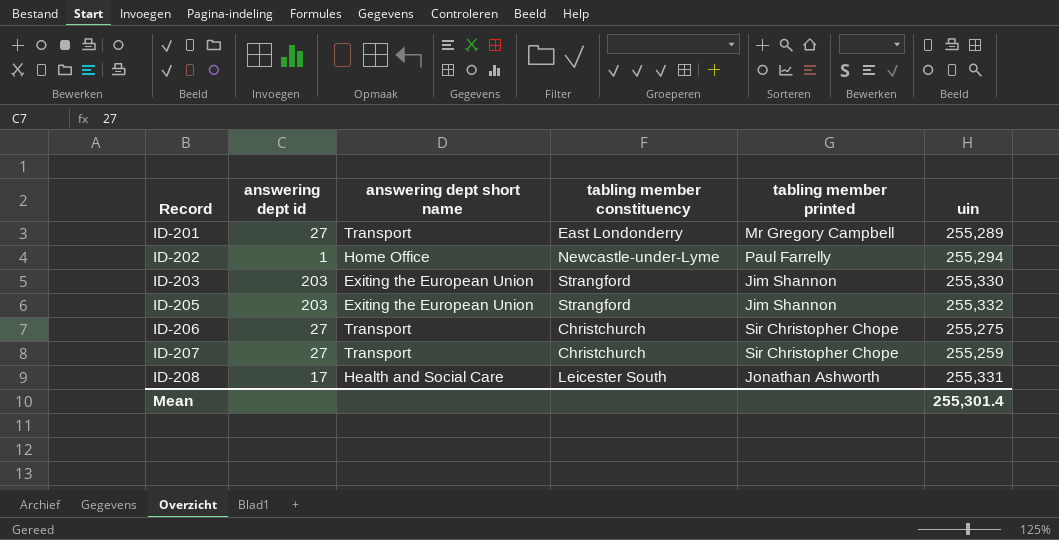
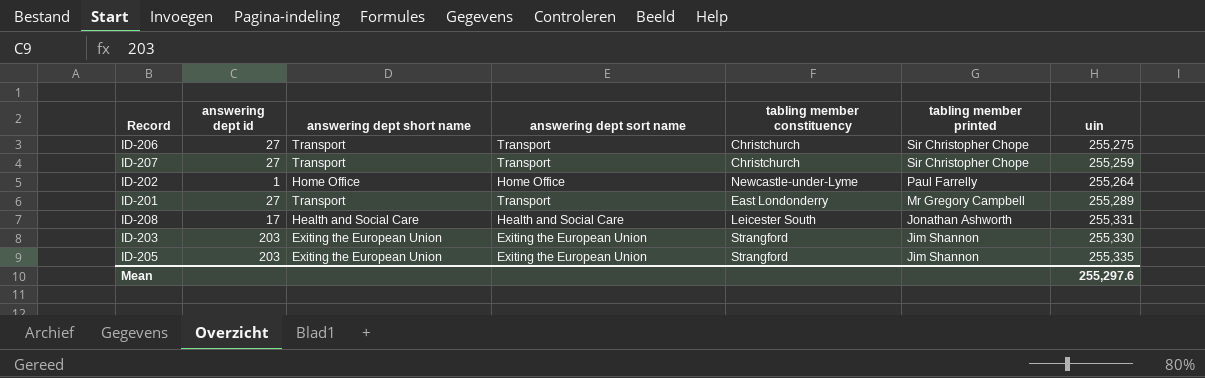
row order: Record ascending -> tabling member printed descending
column answering dept sort name | position: none -> 4
ID-202 | uin: 255,294 -> 255,264
ID-205 | uin: 255,332 -> 255,335
Mean | uin: 255,301.4 -> 255,297.6

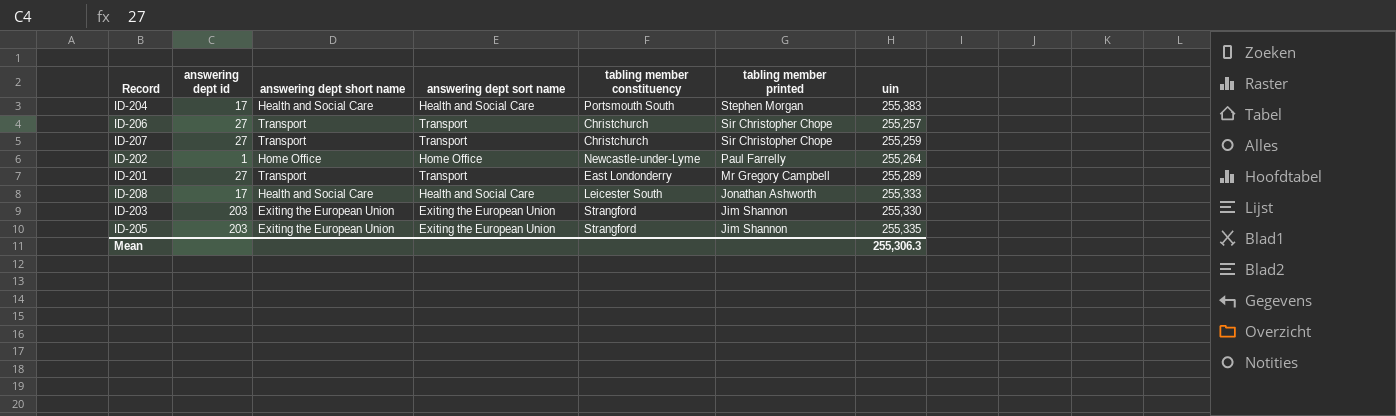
row ID-204: none -> 17 | Health and Social Care | Health and Social Care | Portsmouth South | Stephen Morgan | 255,383
ID-206 | uin: 255,275 -> 255,257
ID-208 | uin: 255,331 -> 255,333
Mean | uin: 255,297.6 -> 255,306.3

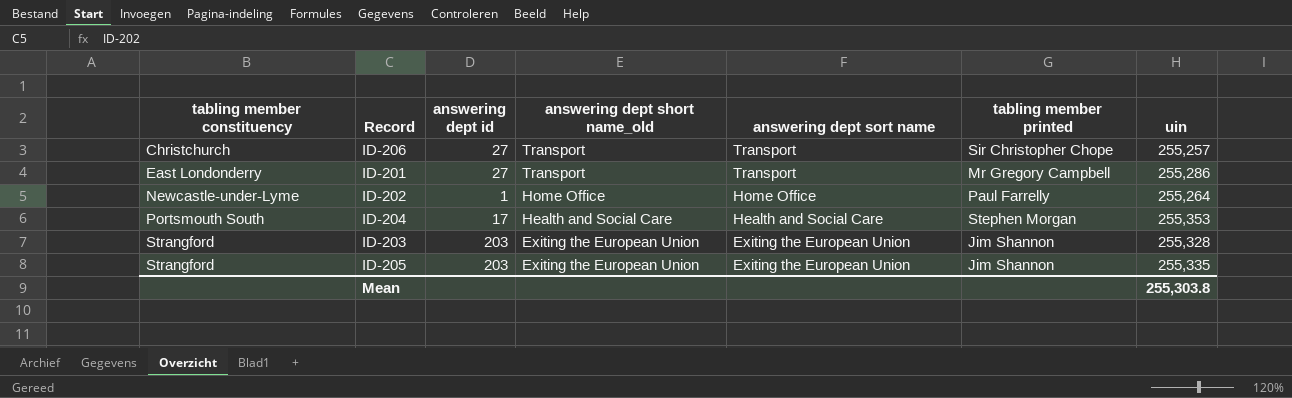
row order: tabling member printed descending -> tabling member constituency ascending
column tabling member constituency | position: 5 -> 1
column name: answering dept short name -> answering dept short name_old
row ID-207: 27 | Transport | Transport | Christchurch | Sir Christopher Chope | 255,259 -> none
row ID-208: 17 | Health and Social Care | Health and Social Care | Leicester South | Jonathan Ashworth | 255,333 -> none
ID-201 | uin: 255,289 -> 255,286
ID-204 | uin: 255,383 -> 255,353
ID-203 | uin: 255,330 -> 255,328
Mean | uin: 255,306.3 -> 255,303.8

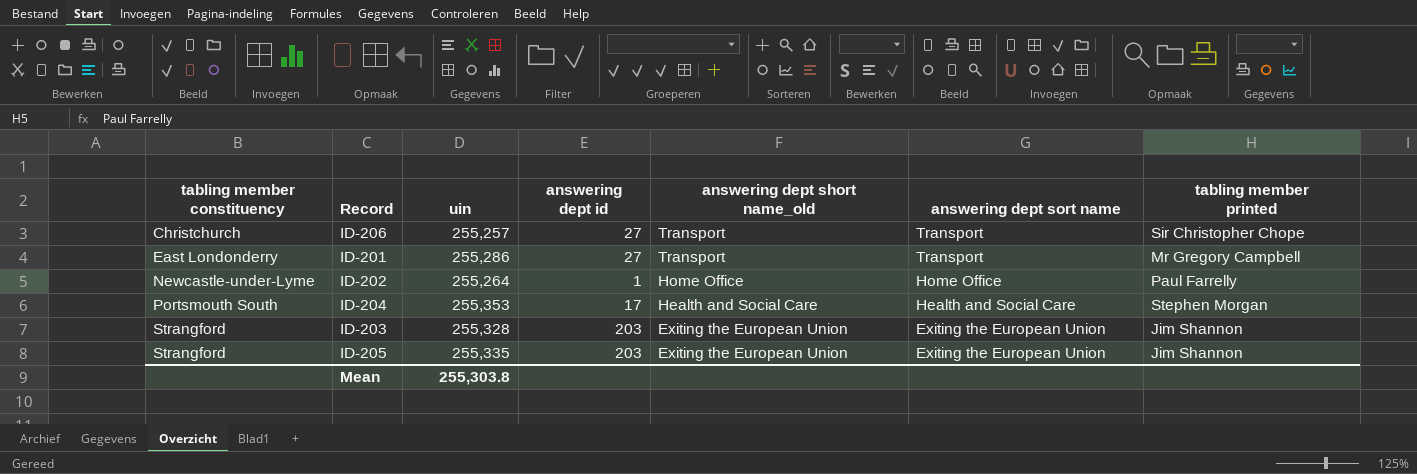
column uin | position: 7 -> 3

